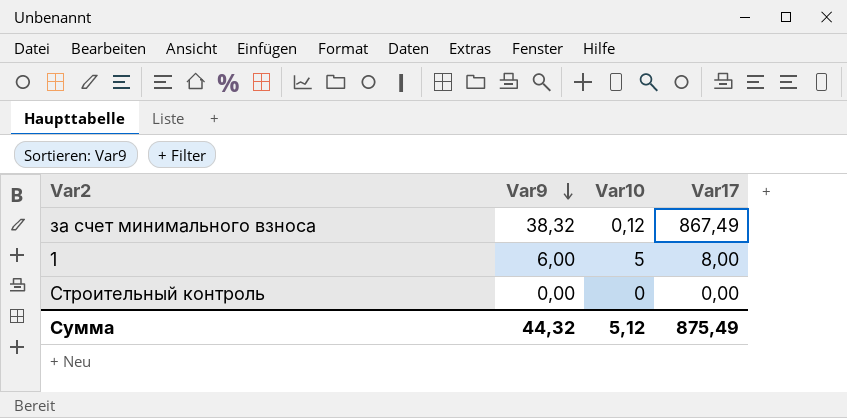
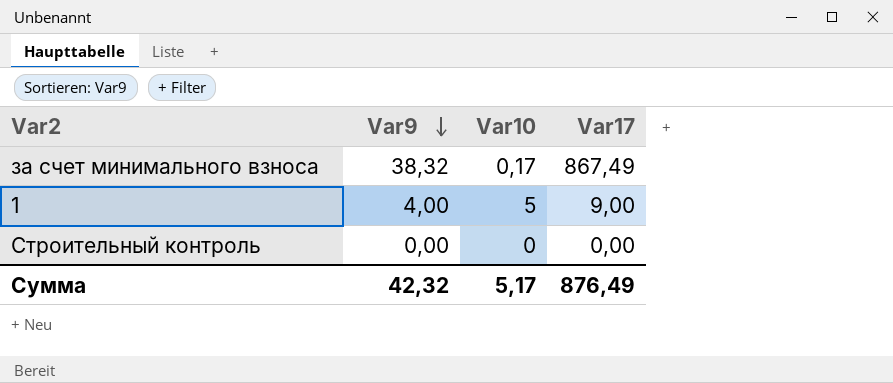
за счет минимального взноса | Var10: 0,12 -> 0,17
1 | Var9: 6,00 -> 4,00
1 | Var17: 8,00 -> 9,00
Сумма | Var9: 44,32 -> 42,32
Сумма | Var10: 5,12 -> 5,17
Сумма | Var17: 875,49 -> 876,49

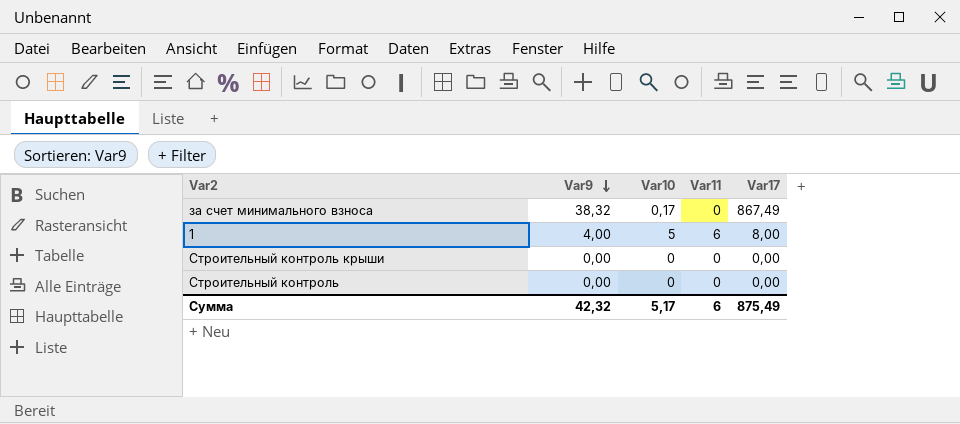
column Var11 | position: none -> 4
1 | Var17: 9,00 -> 8,00
row Строительный контроль крыши: none -> 0,00 | 0 | 0 | 0,00
Сумма | Var17: 876,49 -> 875,49

